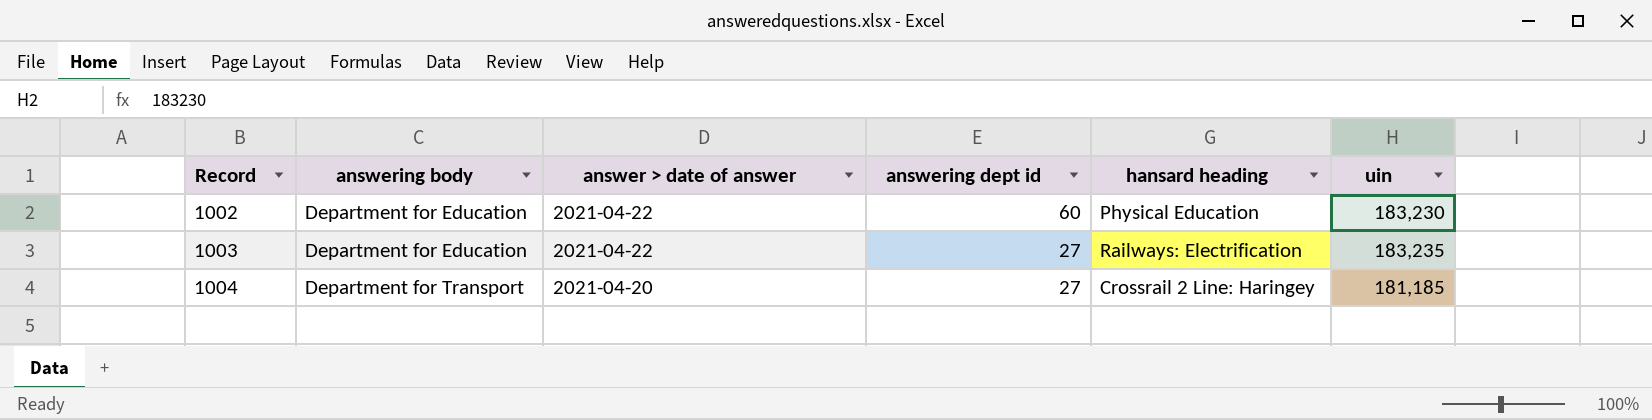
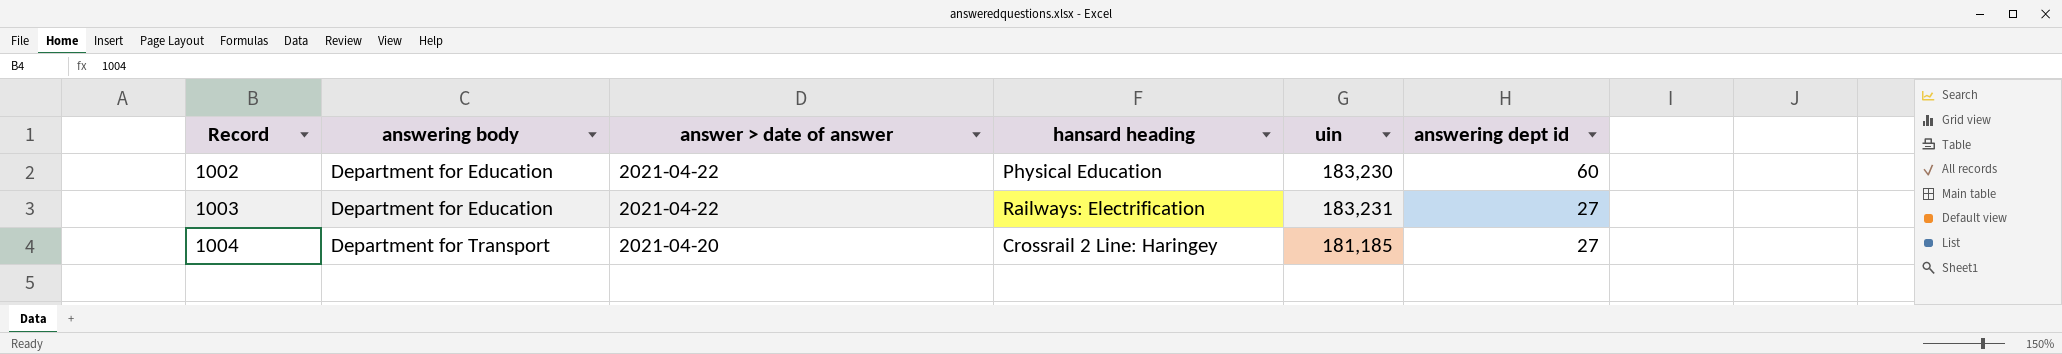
column answering dept id | position: 4 -> 6
1003 | uin: 183,235 -> 183,231

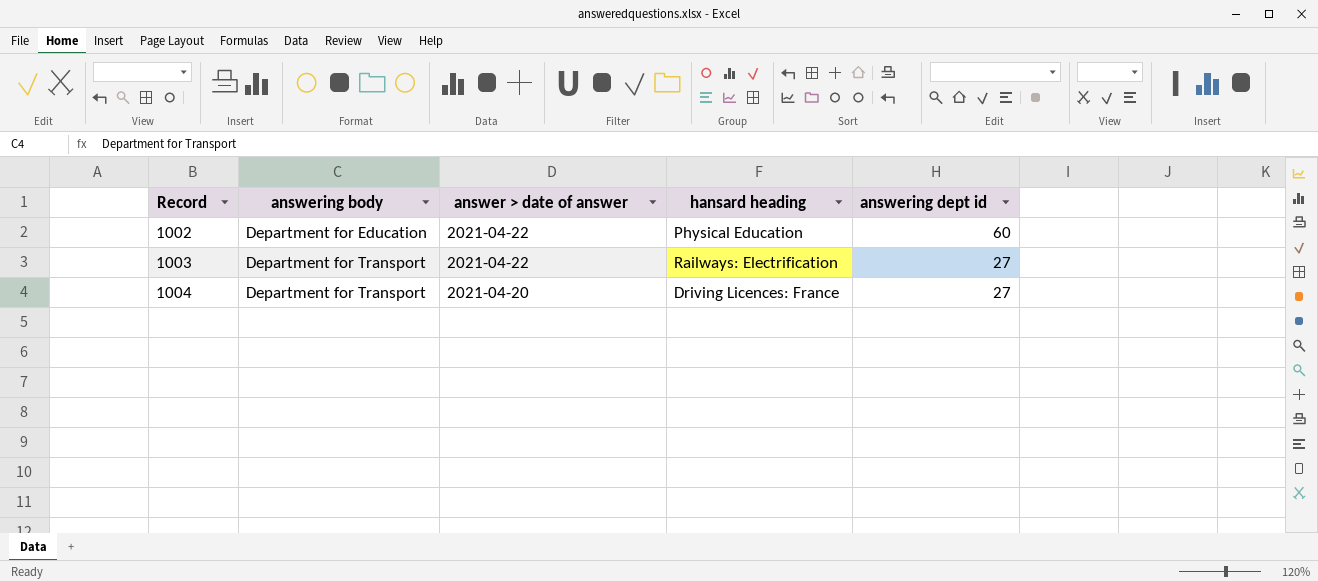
column uin | position: 5 -> none
1003 | answering body: Department for Education -> Department for Transport
1004 | hansard heading: Crossrail 2 Line: Haringey -> Driving Licences: France

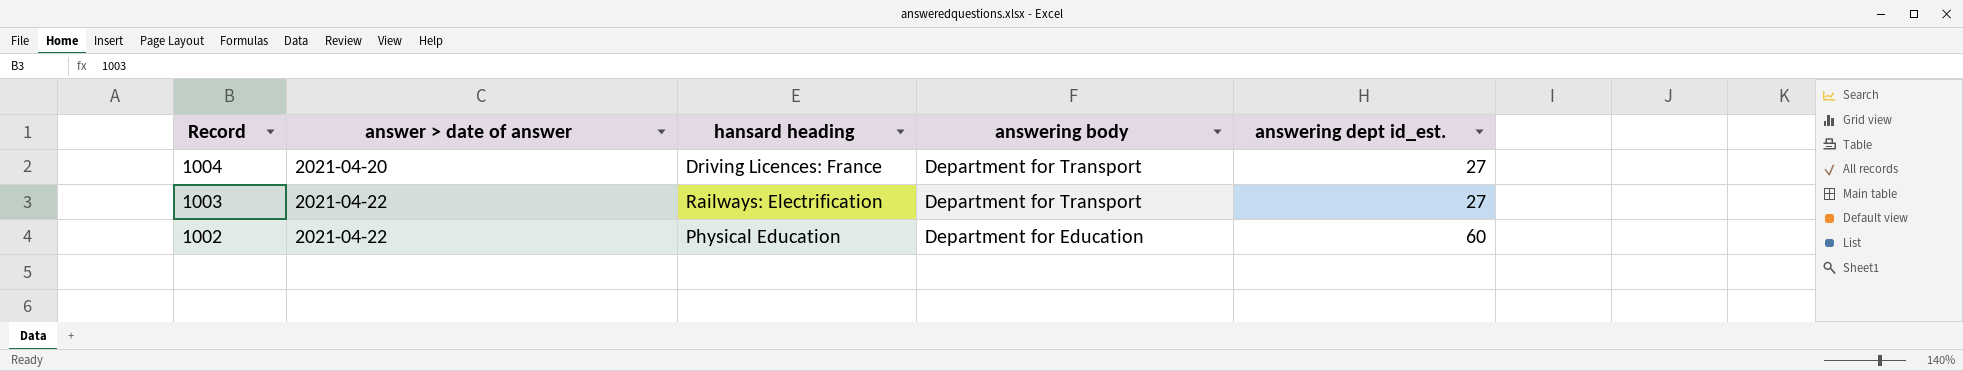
row order: Record ascending -> Record descending
column answering body | position: 2 -> 4
column name: answering dept id -> answering dept id_est.

